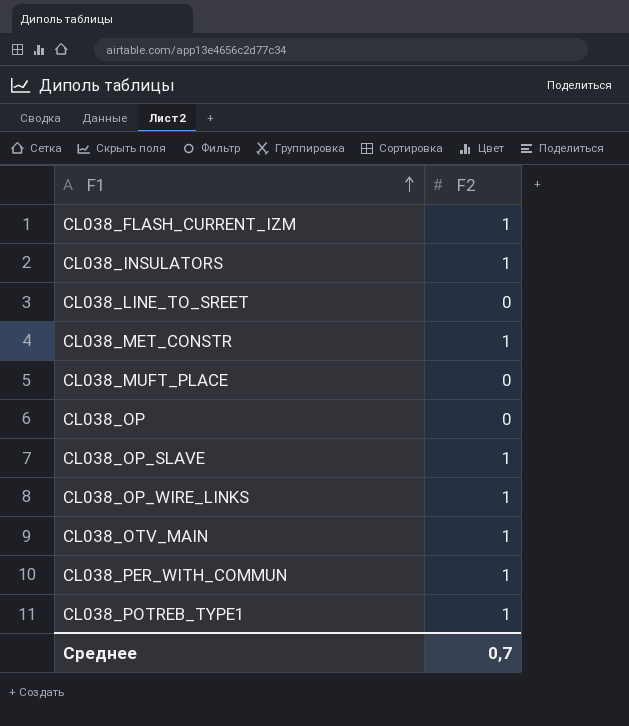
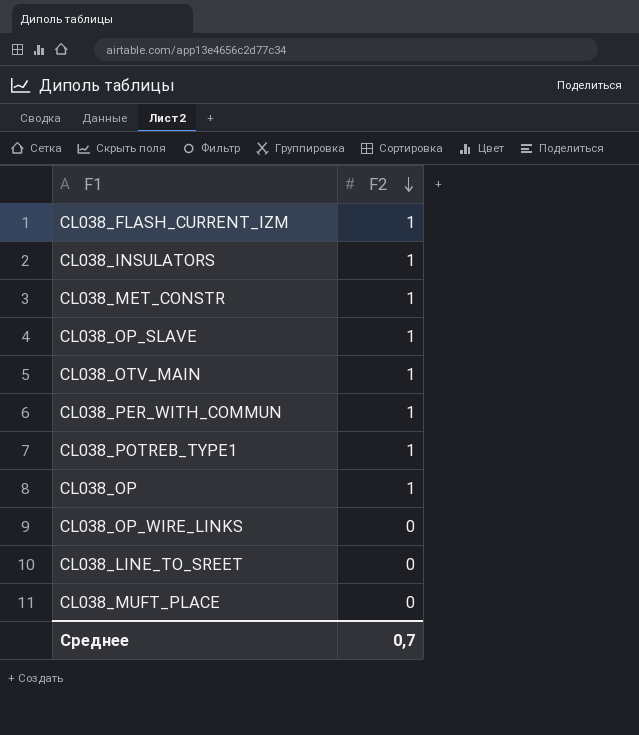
row order: F1 ascending -> F2 descending
CL038_OP | F2: 0 -> 1
CL038_OP_WIRE_LINKS | F2: 1 -> 0

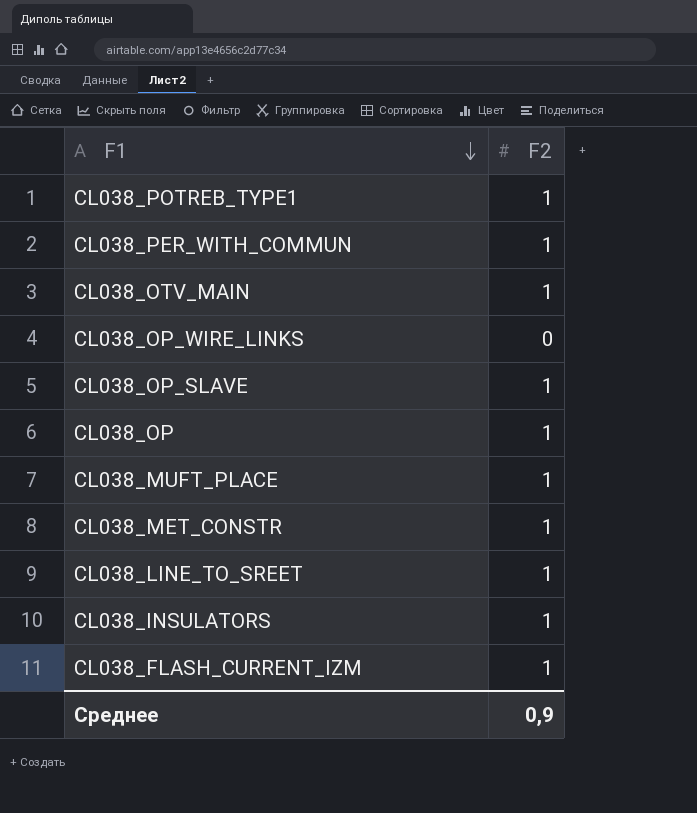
row order: F2 descending -> F1 descending
CL038_MUFT_PLACE | F2: 0 -> 1
CL038_LINE_TO_SREET | F2: 0 -> 1
Среднее | F2: 0,7 -> 0,9

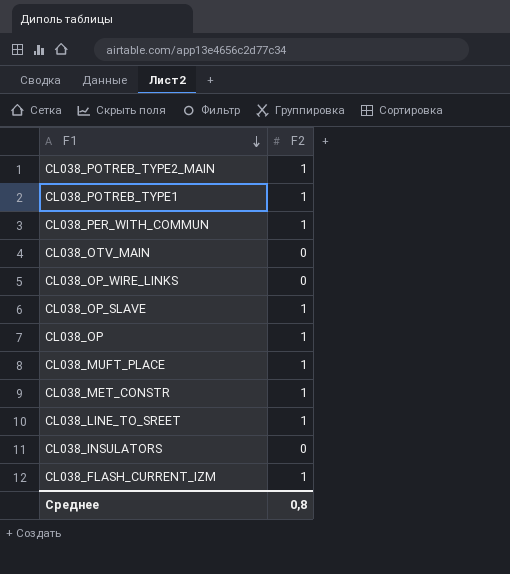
row CL038_POTREB_TYPE2_MAIN: none -> 1
CL038_OTV_MAIN | F2: 1 -> 0
CL038_INSULATORS | F2: 1 -> 0
Среднее | F2: 0,9 -> 0,8

